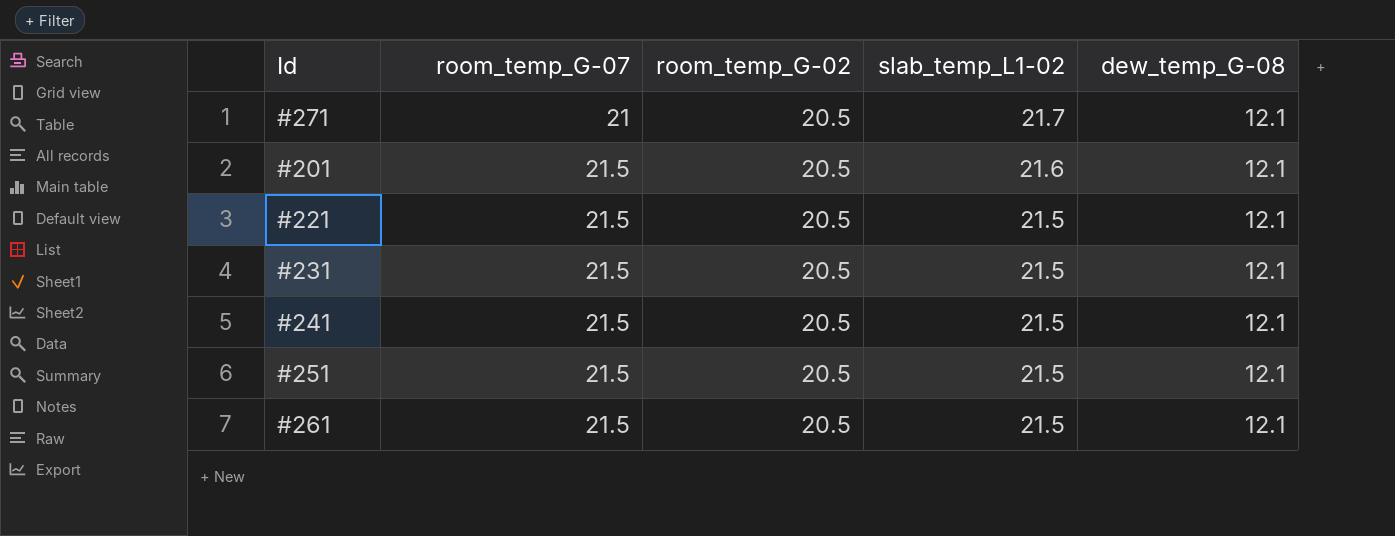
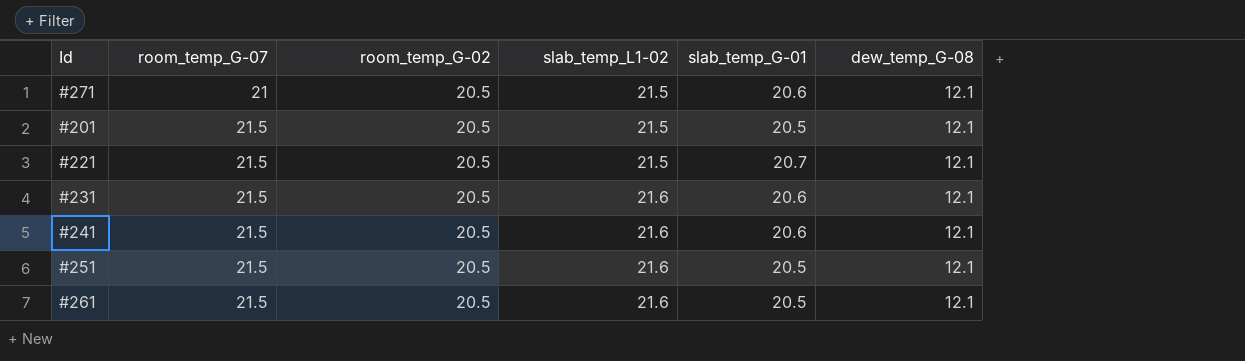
column slab_temp_G-01 | position: none -> 5
#271 | slab_temp_L1-02: 21.7 -> 21.5
#201 | slab_temp_L1-02: 21.6 -> 21.5
#231 | slab_temp_L1-02: 21.5 -> 21.6
#241 | slab_temp_L1-02: 21.5 -> 21.6
#251 | slab_temp_L1-02: 21.5 -> 21.6
#261 | slab_temp_L1-02: 21.5 -> 21.6

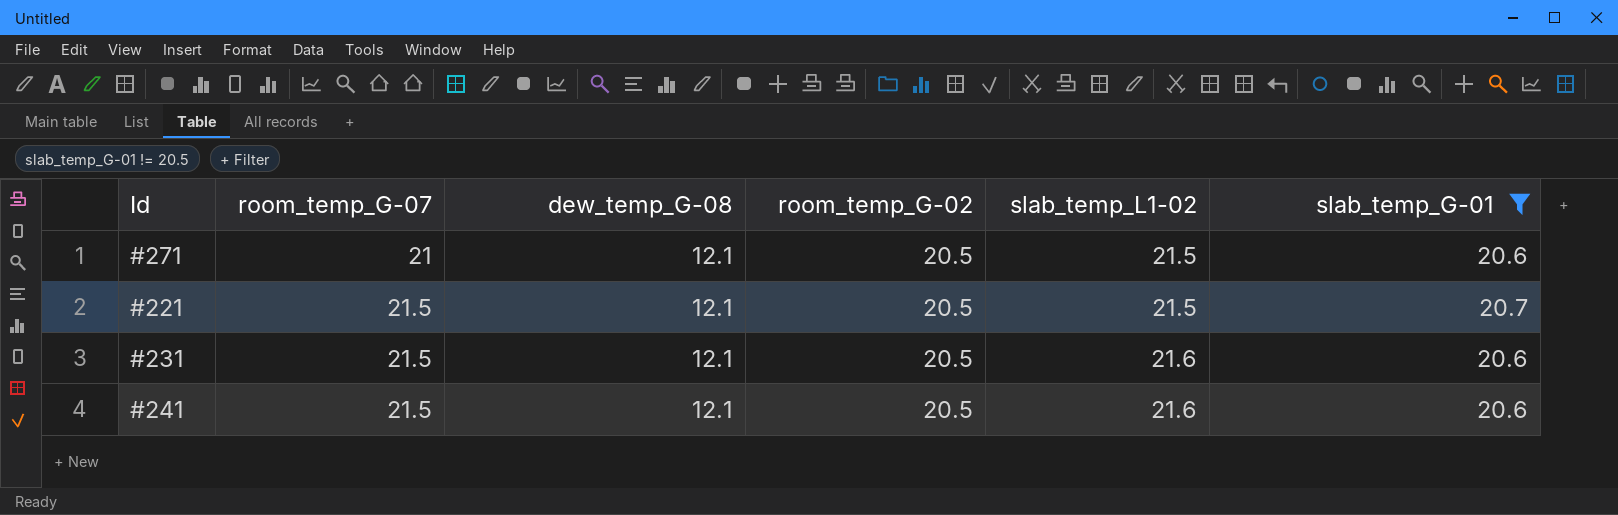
filter: none -> slab_temp_G-01 != 20.5
column dew_temp_G-08 | position: 6 -> 3

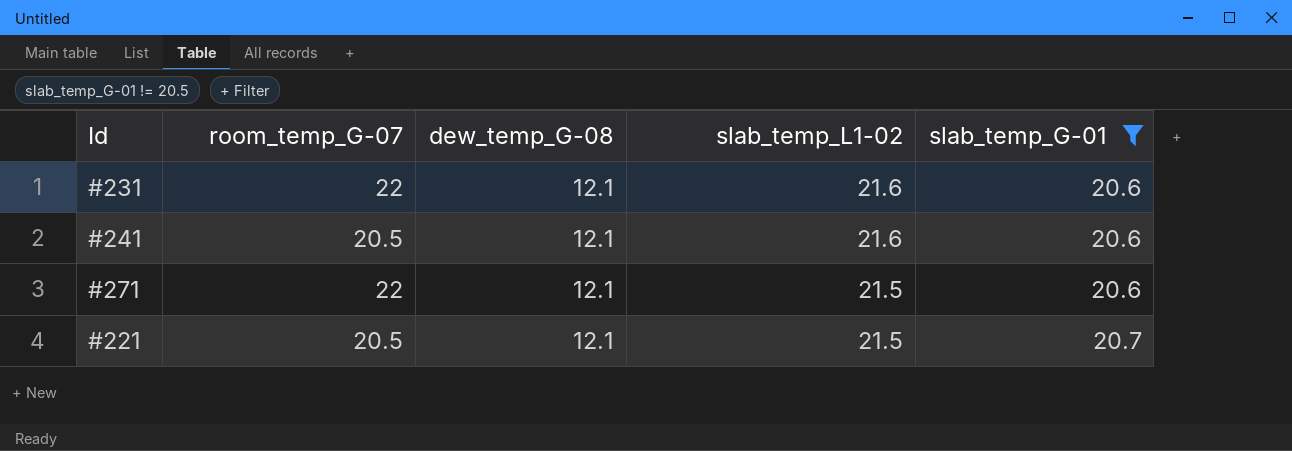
row order: room_temp_G-07 ascending -> slab_temp_L1-02 descending
column room_temp_G-02 | position: 4 -> none
#231 | room_temp_G-07: 21.5 -> 22
#241 | room_temp_G-07: 21.5 -> 20.5
#271 | room_temp_G-07: 21 -> 22
#221 | room_temp_G-07: 21.5 -> 20.5

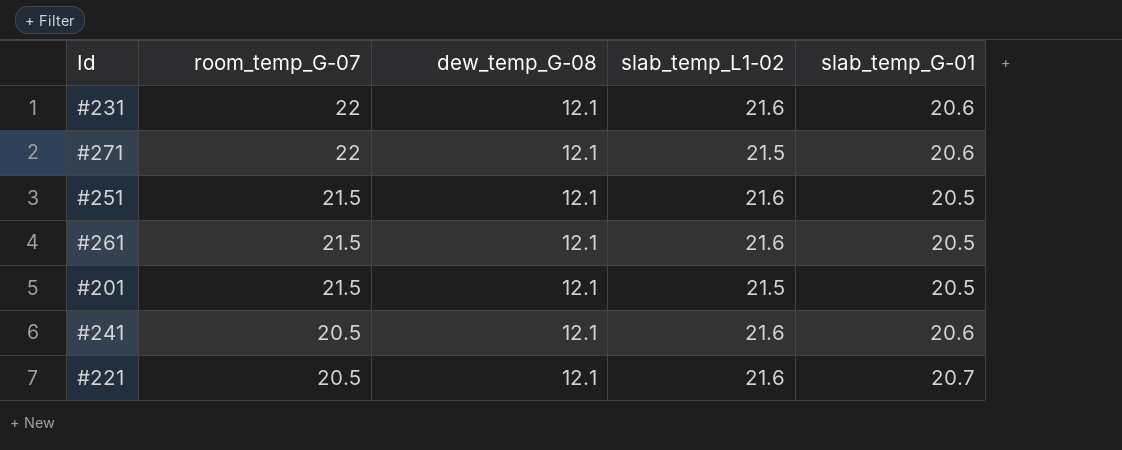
filter: slab_temp_G-01 != 20.5 -> none
row order: slab_temp_L1-02 descending -> room_temp_G-07 descending
#221 | slab_temp_L1-02: 21.5 -> 21.6

